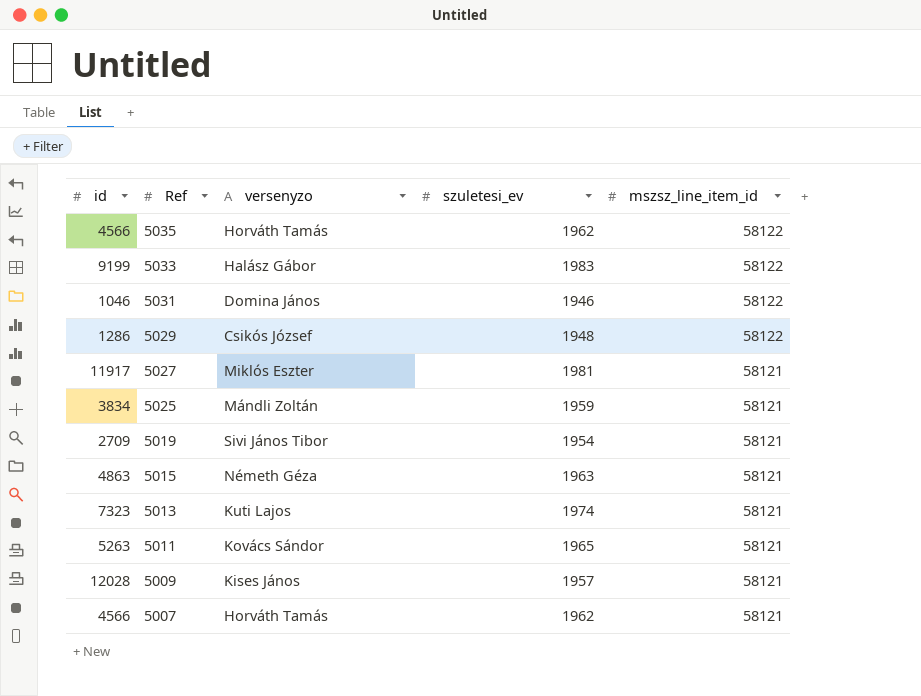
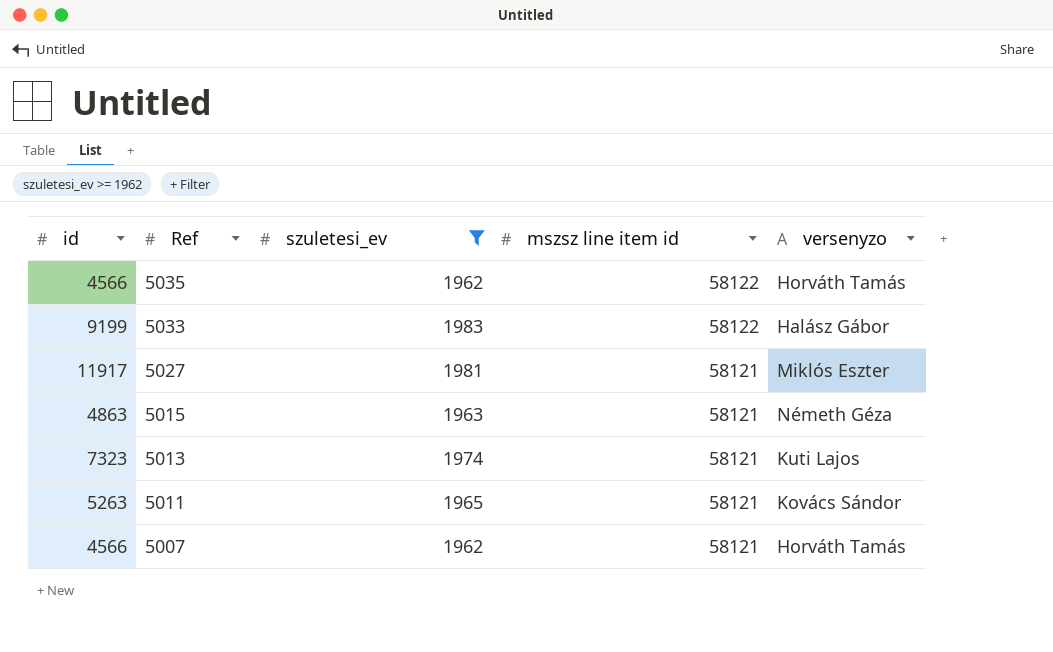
filter: none -> szuletesi_ev >= 1962
column name: mszsz_line_item_id -> mszsz line item id
column versenyzo | position: 3 -> 5

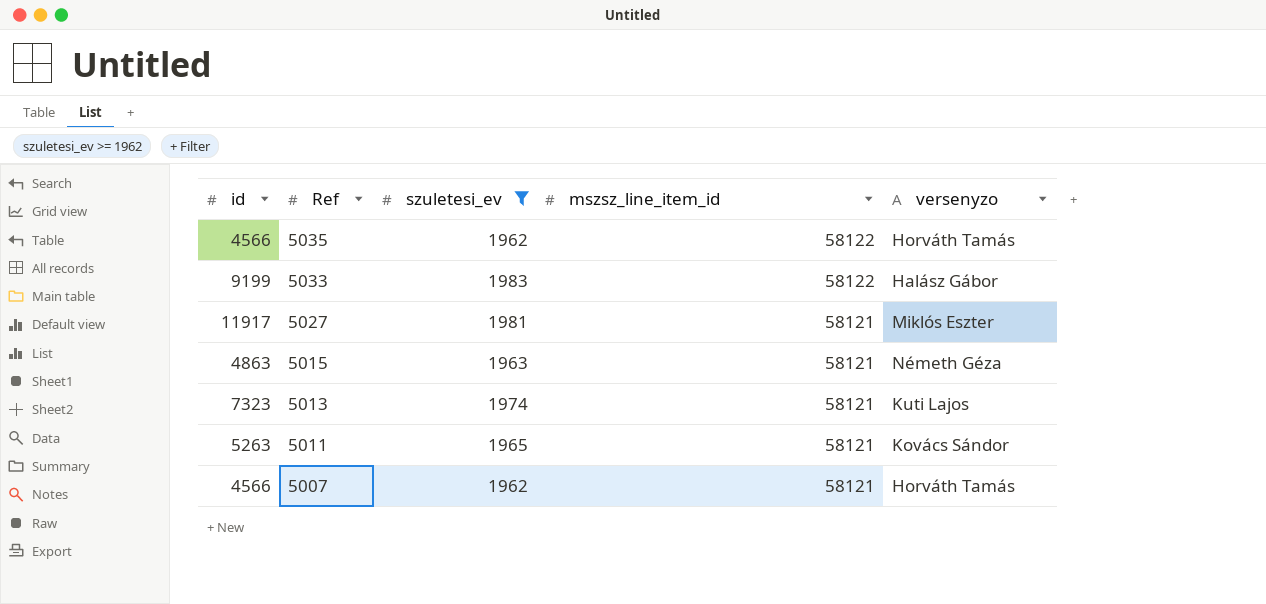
column name: mszsz line item id -> mszsz_line_item_id

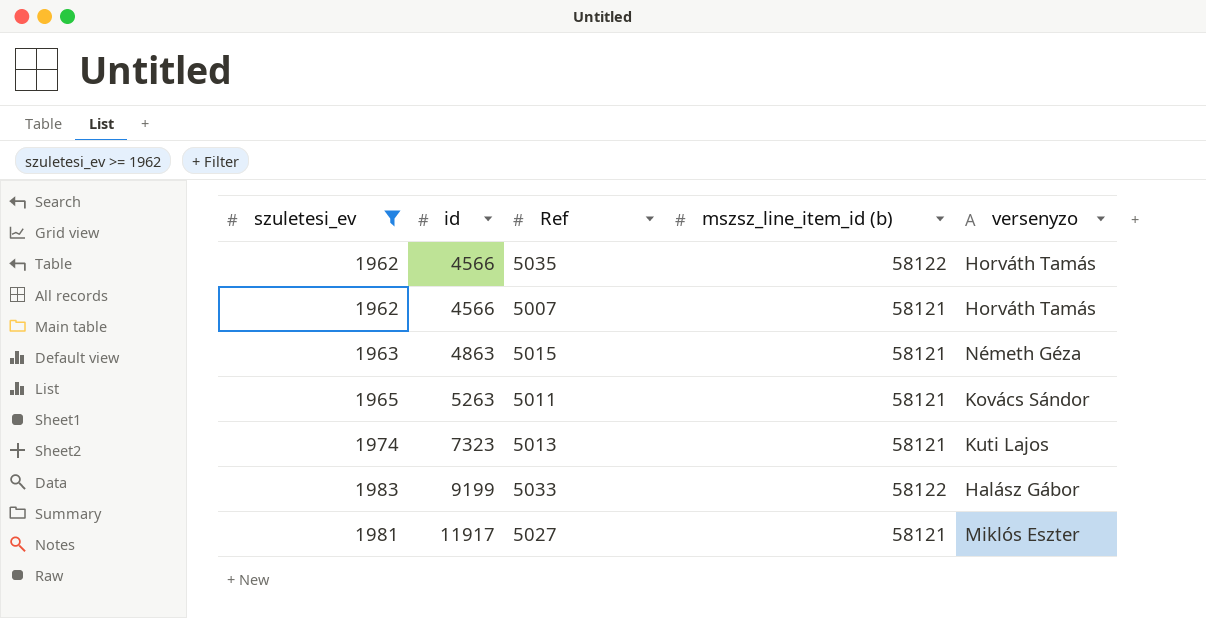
row order: Ref descending -> id ascending
column szuletesi_ev | position: 3 -> 1
column name: mszsz_line_item_id -> mszsz_line_item_id (b)

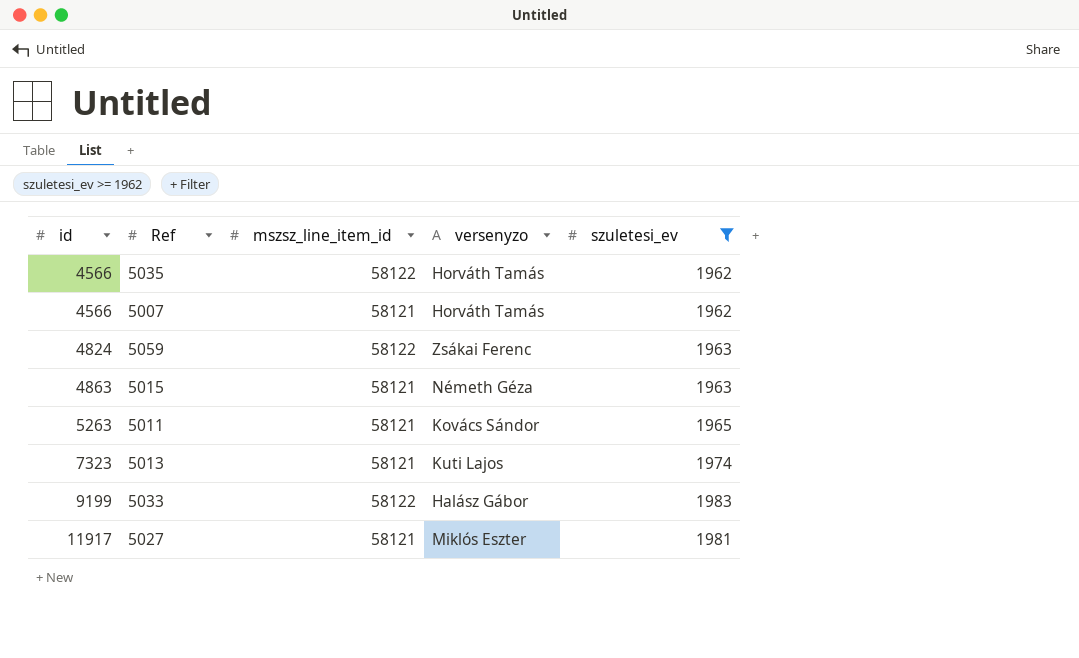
column name: mszsz_line_item_id (b) -> mszsz_line_item_id
column szuletesi_ev | position: 1 -> 5
row 5059: none -> 4824 | 58122 | Zsákai Ferenc | 1963

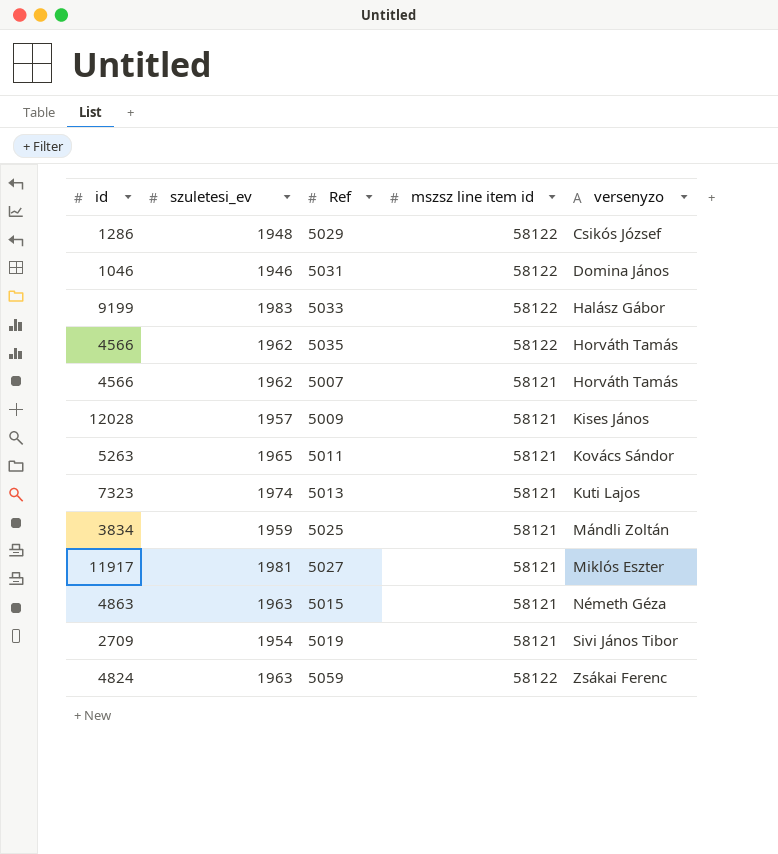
filter: szuletesi_ev >= 1962 -> none
row order: id ascending -> versenyzo ascending
column szuletesi_ev | position: 5 -> 2
column name: mszsz_line_item_id -> mszsz line item id

